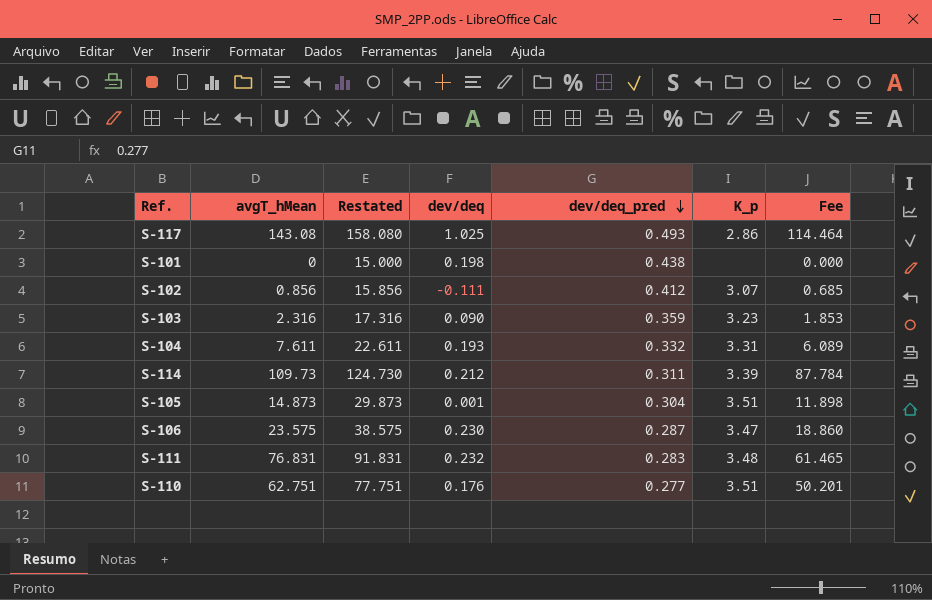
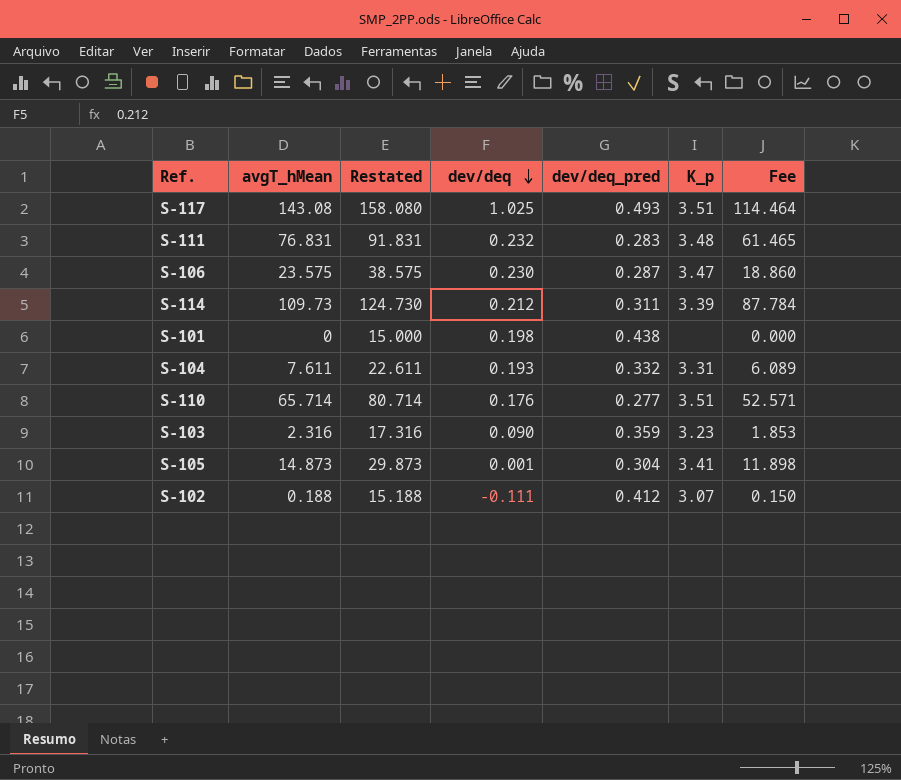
row order: dev/deq_pred descending -> dev/deq descending
S-117 | K_p: 2.86 -> 3.51
S-110 | avgT_hMean: 62.751 -> 65.714
S-110 | Restated: 77.751 -> 80.714
S-110 | Fee: 50.201 -> 52.571
S-105 | K_p: 3.51 -> 3.41
S-102 | avgT_hMean: 0.856 -> 0.188
S-102 | Restated: 15.856 -> 15.188
S-102 | Fee: 0.685 -> 0.150

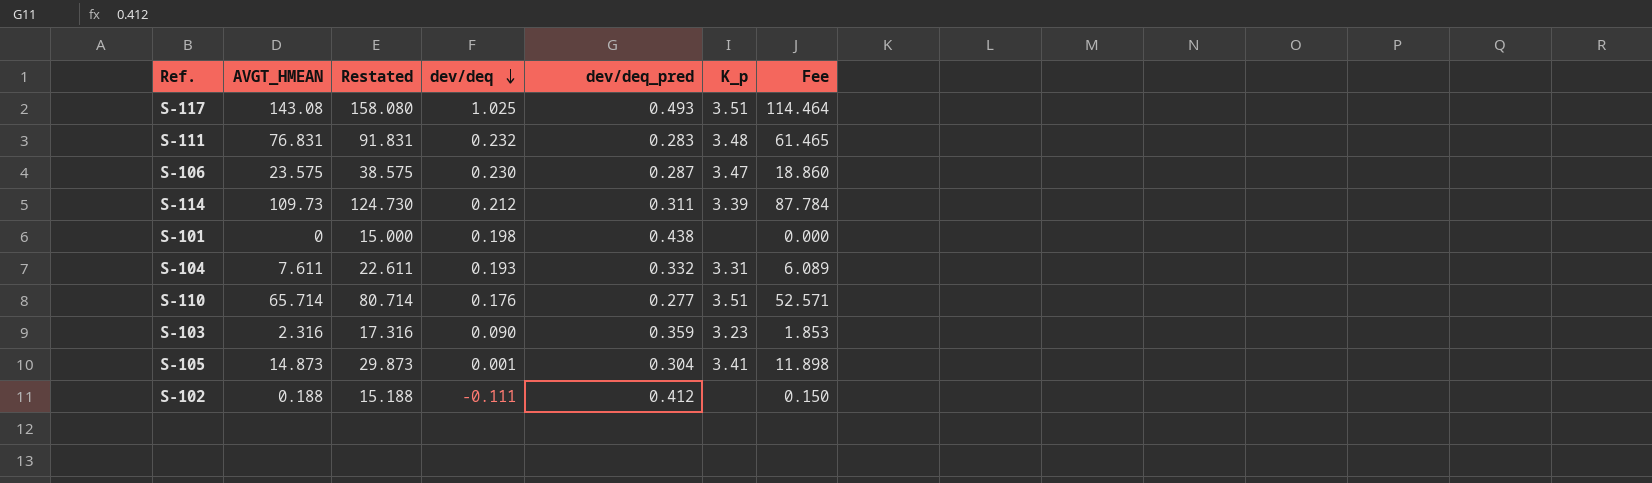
column name: avgT_hMean -> AVGT_HMEAN
S-102 | K_p: 3.07 -> none

